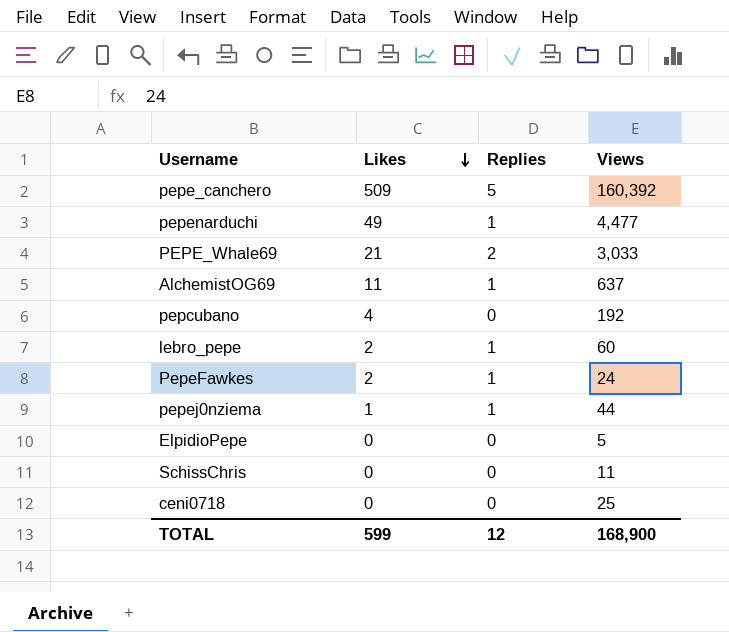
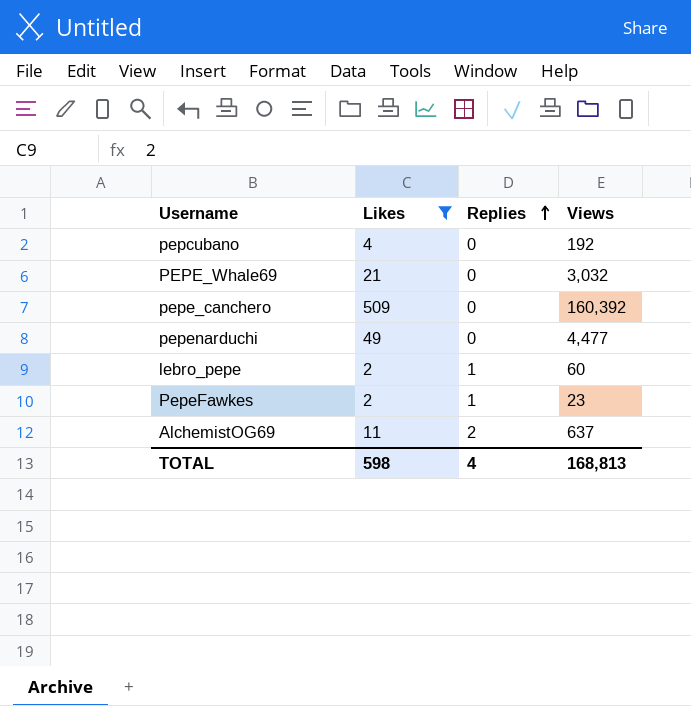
filter: none -> Likes >= 2
row order: Likes descending -> Replies ascending
PEPE_Whale69 | Replies: 2 -> 0
PEPE_Whale69 | Views: 3,033 -> 3,032
pepe_canchero | Replies: 5 -> 0
pepenarduchi | Replies: 1 -> 0
PepeFawkes | Views: 24 -> 23
AlchemistOG69 | Replies: 1 -> 2
TOTAL | Likes: 599 -> 598
TOTAL | Replies: 12 -> 4
TOTAL | Views: 168,900 -> 168,813

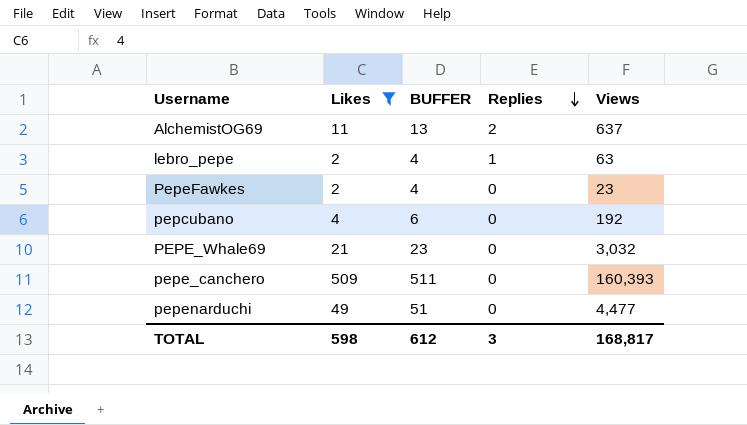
row order: Replies ascending -> Replies descending
column BUFFER | formula: none -> [Likes] + 2
lebro_pepe | Views: 60 -> 63
PepeFawkes | Replies: 1 -> 0
pepe_canchero | Views: 160,392 -> 160,393
TOTAL | Replies: 4 -> 3
TOTAL | Views: 168,813 -> 168,817

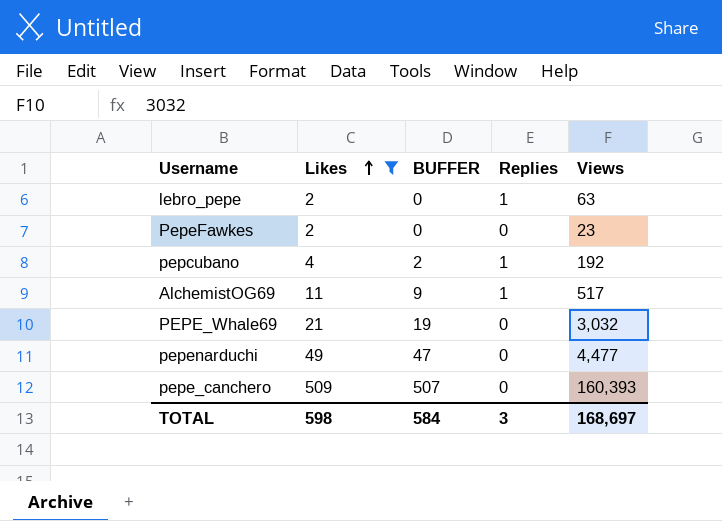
row order: Replies descending -> Likes ascending
column BUFFER | formula: [Likes] + 2 -> [Likes] - 2
pepcubano | Replies: 0 -> 1
AlchemistOG69 | Replies: 2 -> 1
AlchemistOG69 | Views: 637 -> 517
TOTAL | BUFFER: 612 -> 584
TOTAL | Views: 168,817 -> 168,697

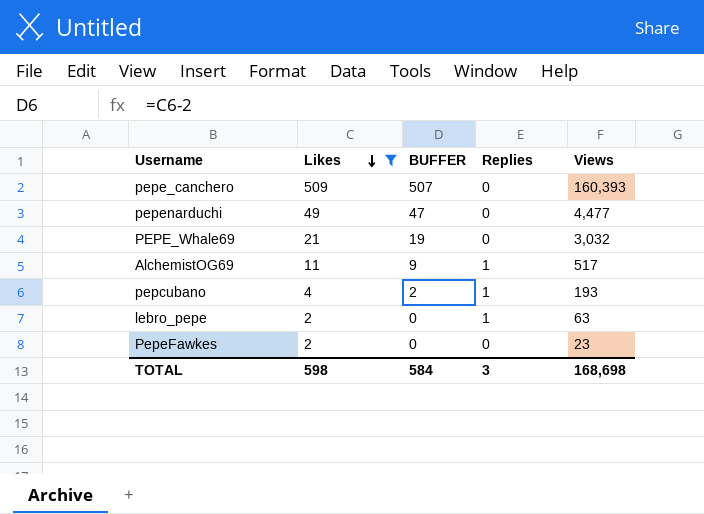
row order: Likes ascending -> Likes descending
pepcubano | Views: 192 -> 193
TOTAL | Views: 168,697 -> 168,698

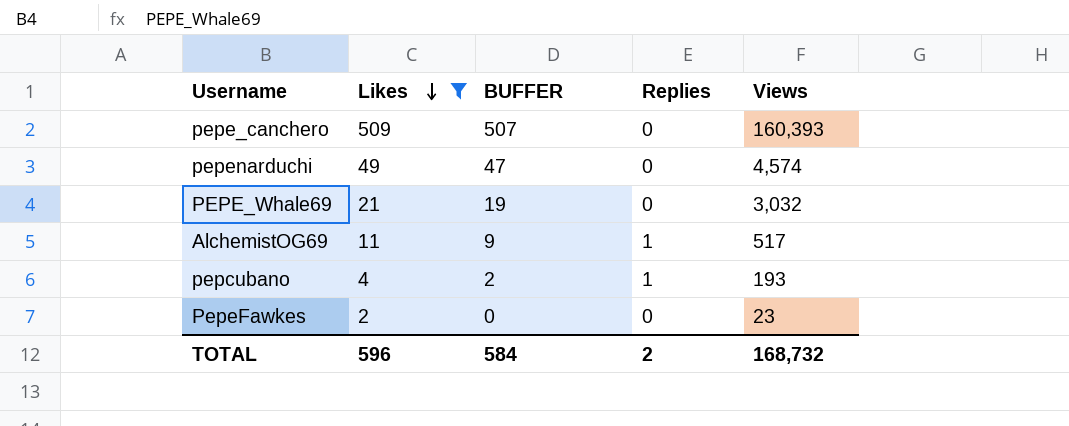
row lebro_pepe: 2 | 0 | 1 | 63 -> none
pepenarduchi | Views: 4,477 -> 4,574
TOTAL | Likes: 598 -> 596
TOTAL | Replies: 3 -> 2
TOTAL | Views: 168,698 -> 168,732

